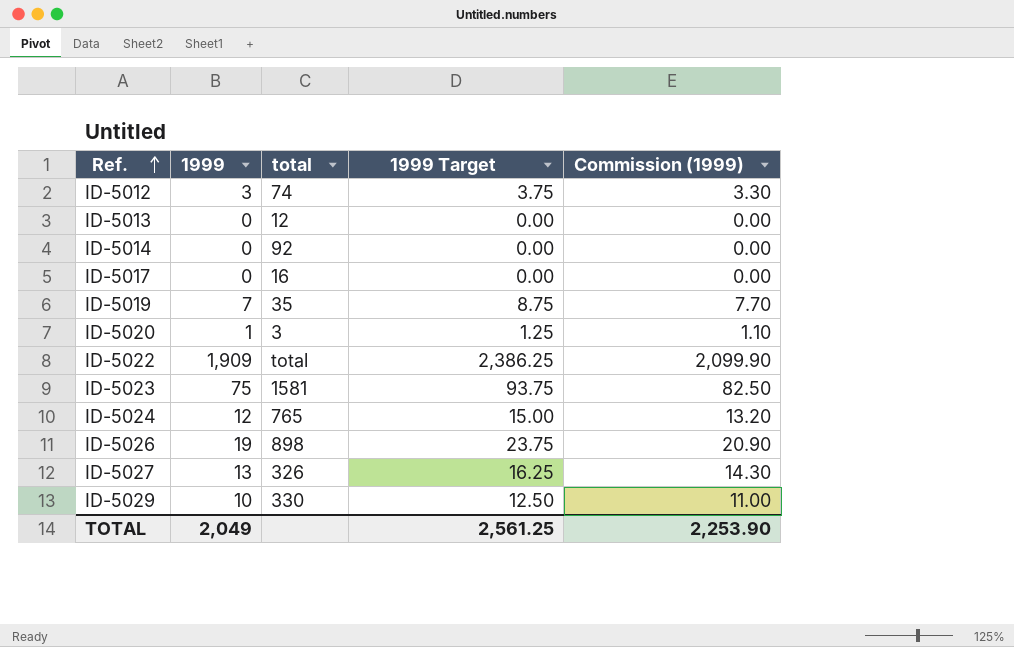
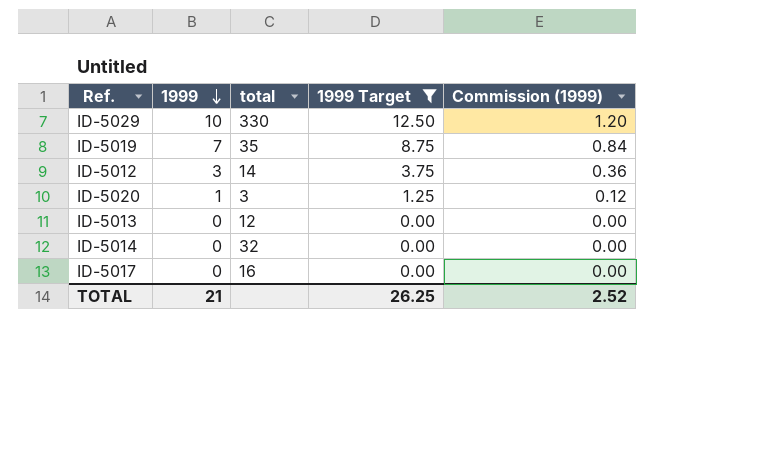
filter: none -> 1999 Target <= 12.50
row order: Ref. ascending -> 1999 descending
column Commission (1999) | formula: [1999] * 1.1 -> [1999] * 0.12
ID-5012 | total: 74 -> 14
ID-5014 | total: 92 -> 32
TOTAL | 1999: 2,049 -> 21
TOTAL | 1999 Target: 2,561.25 -> 26.25
TOTAL | Commission (1999): 2,253.90 -> 2.52

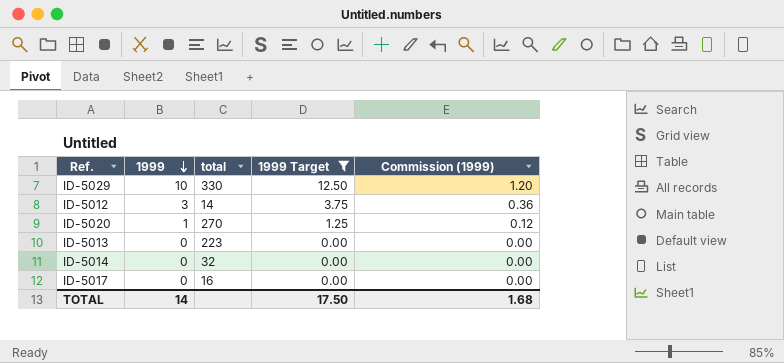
row ID-5019: 7 | 35 | 8.75 | 0.84 -> none
ID-5020 | total: 3 -> 270
ID-5013 | total: 12 -> 223
TOTAL | 1999: 21 -> 14
TOTAL | 1999 Target: 26.25 -> 17.50
TOTAL | Commission (1999): 2.52 -> 1.68

